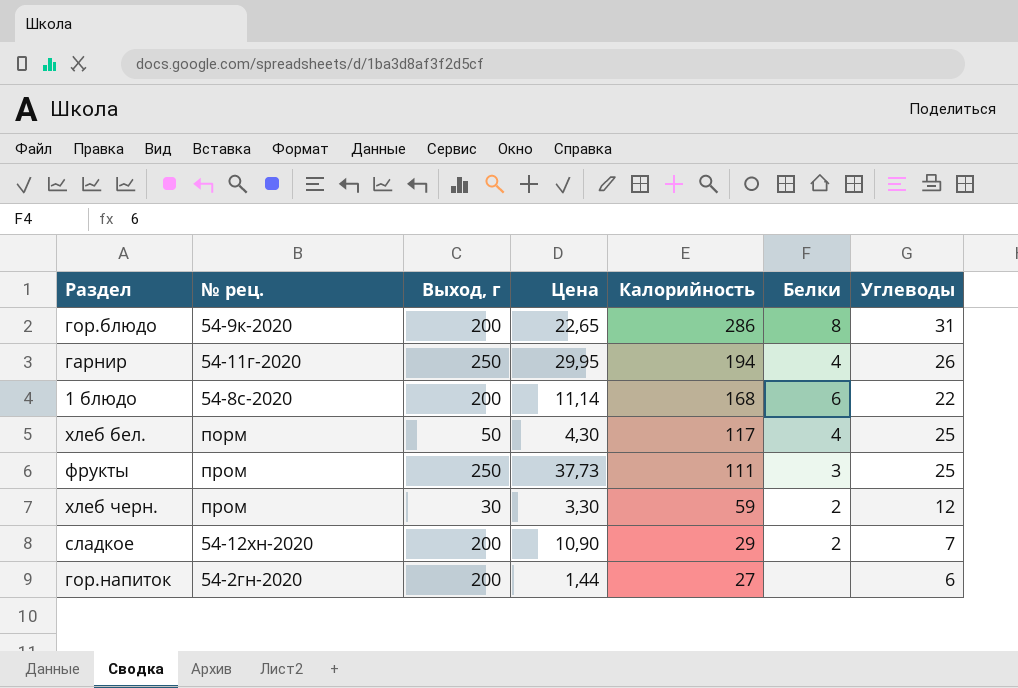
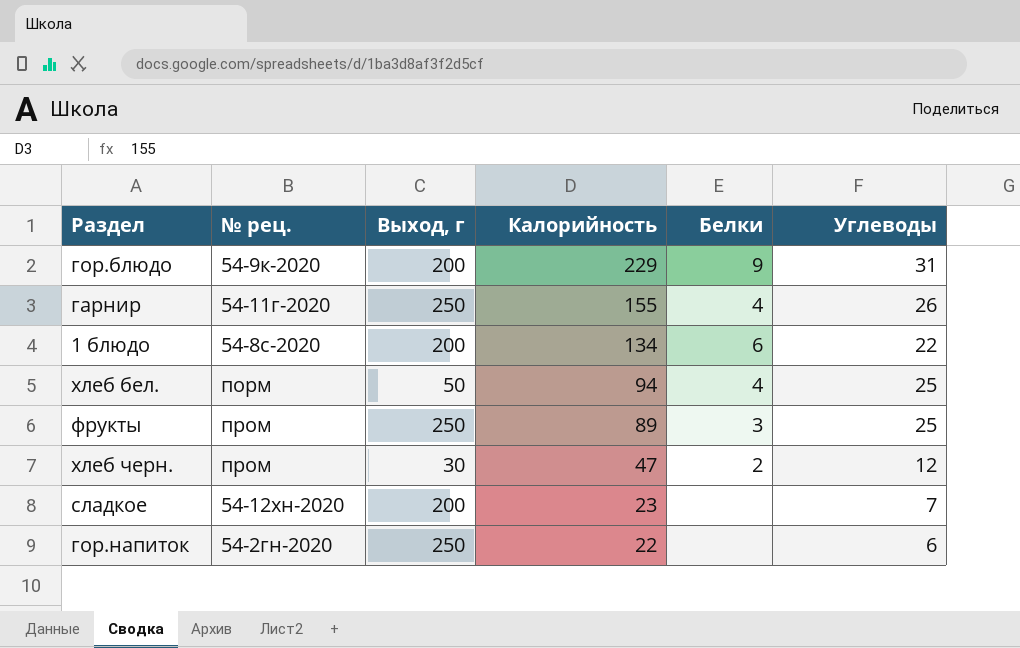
column Цена | position: 4 -> none
гор.блюдо | Калорийность: 286 -> 229
гор.блюдо | Белки: 8 -> 9
гарнир | Калорийность: 194 -> 155
1 блюдо | Калорийность: 168 -> 134
хлеб бел. | Калорийность: 117 -> 94
фрукты | Калорийность: 111 -> 89
хлеб черн. | Калорийность: 59 -> 47
сладкое | Калорийность: 29 -> 23
сладкое | Белки: 2 -> none
гор.напиток | Выход, г: 200 -> 250
гор.напиток | Калорийность: 27 -> 22

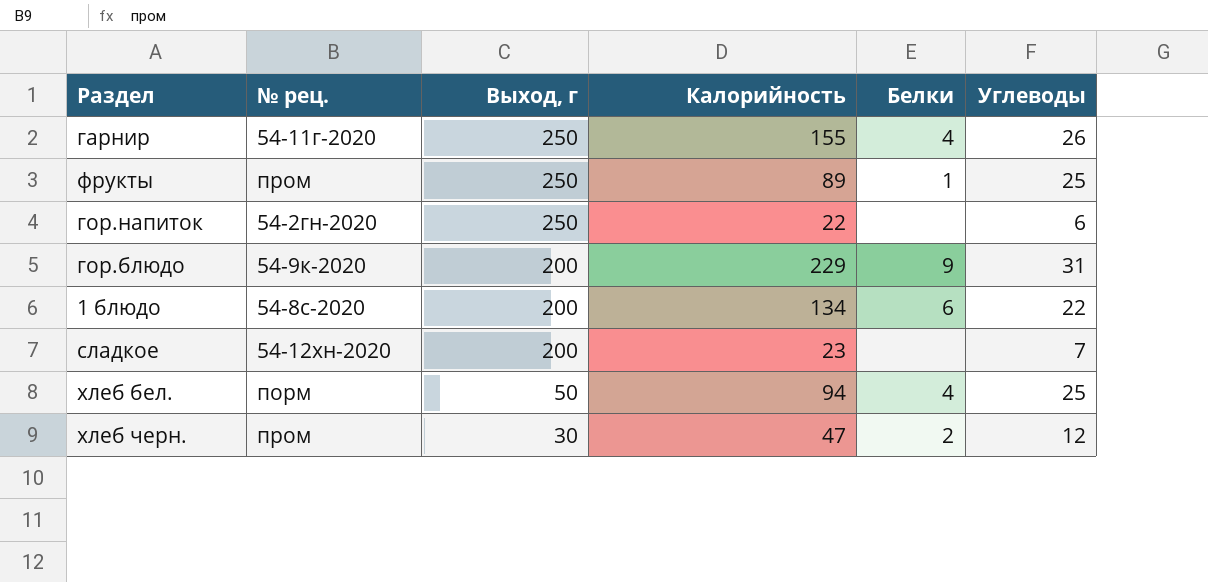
row order: Калорийность descending -> Выход, г descending
фрукты | Белки: 3 -> 1

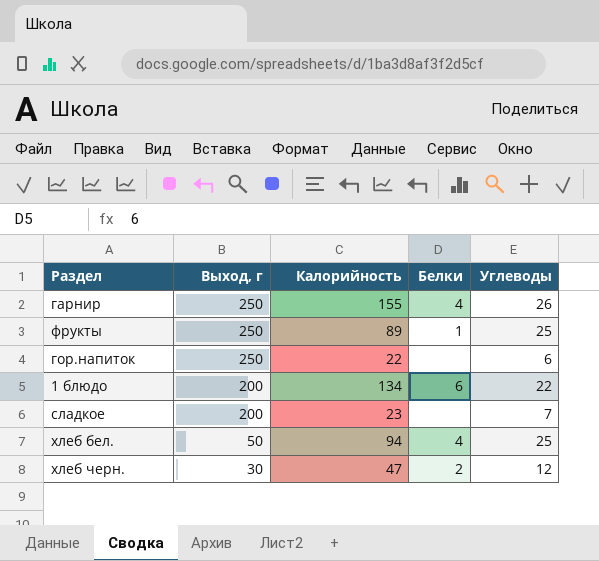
column № рец. | position: 2 -> none
row гор.блюдо: 54-9к-2020 | 200 | 229 | 9 | 31 -> none

